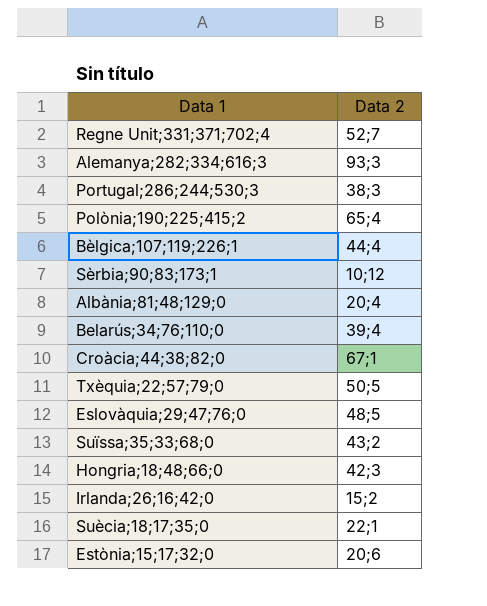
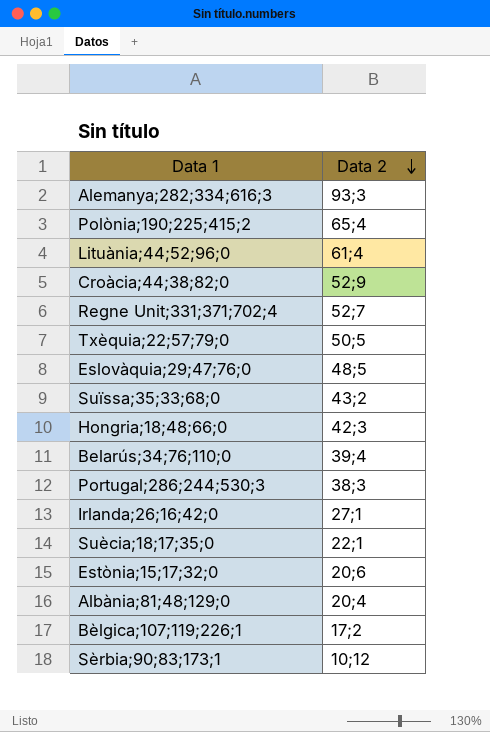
row order: none -> Data 2 descending
row Lituània;44;52;96;0: none -> 61;4
Croàcia;44;38;82;0 | Data 2: 67;1 -> 52;9
Irlanda;26;16;42;0 | Data 2: 15;2 -> 27;1
Bèlgica;107;119;226;1 | Data 2: 44;4 -> 17;2

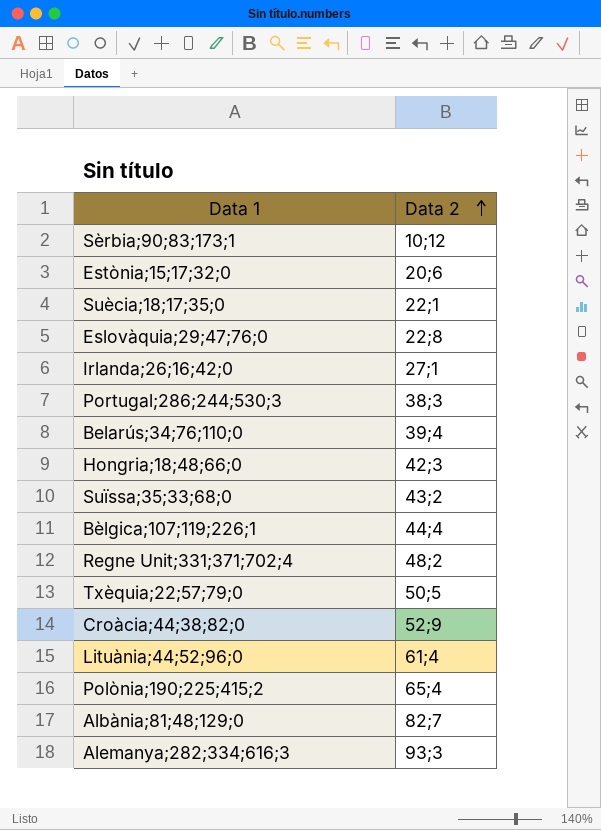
row order: Data 2 descending -> Data 2 ascending
Eslovàquia;29;47;76;0 | Data 2: 48;5 -> 22;8
Bèlgica;107;119;226;1 | Data 2: 17;2 -> 44;4
Regne Unit;331;371;702;4 | Data 2: 52;7 -> 48;2
Albània;81;48;129;0 | Data 2: 20;4 -> 82;7

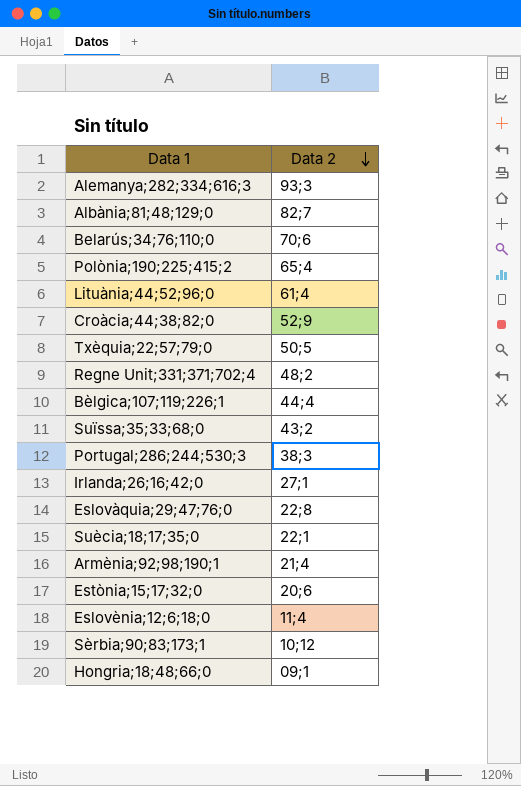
row order: Data 2 ascending -> Data 2 descending
Belarús;34;76;110;0 | Data 2: 39;4 -> 70;6
row Armènia;92;98;190;1: none -> 21;4
row Eslovènia;12;6;18;0: none -> 11;4
Hongria;18;48;66;0 | Data 2: 42;3 -> 09;1

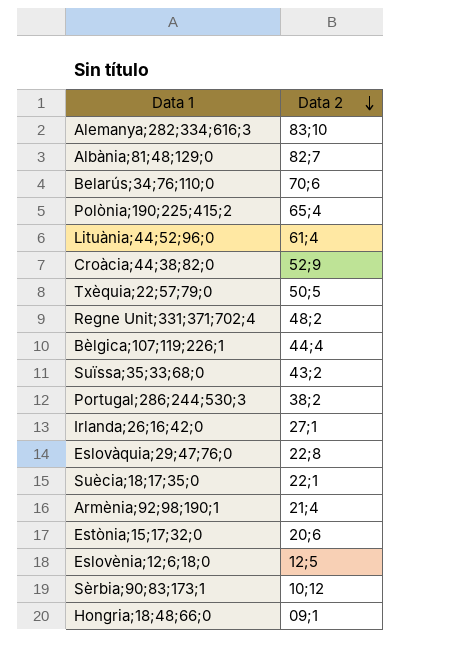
Alemanya;282;334;616;3 | Data 2: 93;3 -> 83;10
Portugal;286;244;530;3 | Data 2: 38;3 -> 38;2
Eslovènia;12;6;18;0 | Data 2: 11;4 -> 12;5

